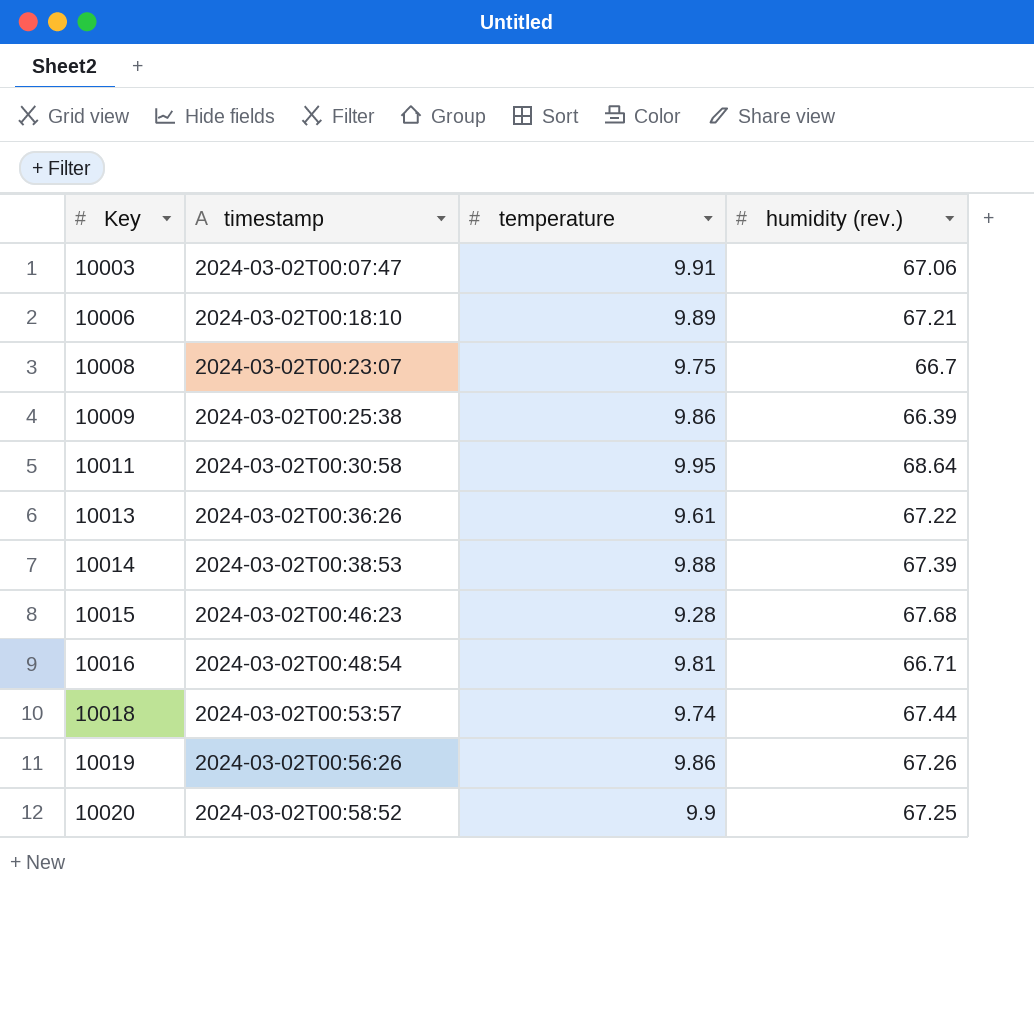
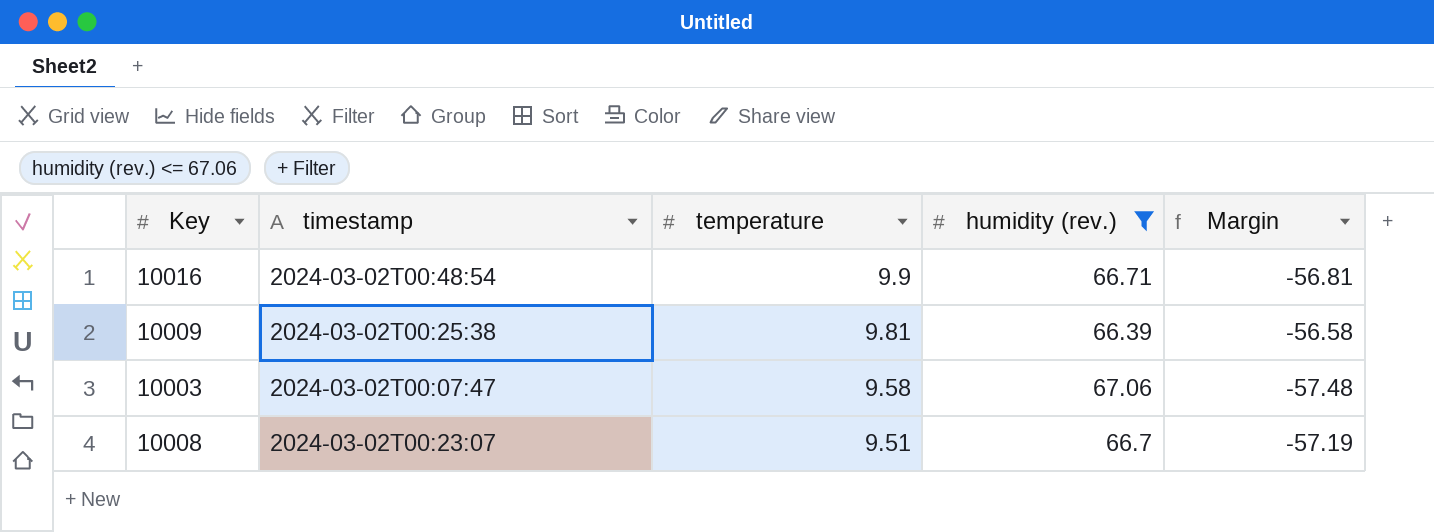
filter: none -> humidity (rev.) <= 67.06
row order: Key ascending -> temperature descending
column Margin | formula: none -> [temperature] - [humidity (rev.)]
10016 | temperature: 9.81 -> 9.9
10009 | temperature: 9.86 -> 9.81
10003 | temperature: 9.91 -> 9.58
10008 | temperature: 9.75 -> 9.51

